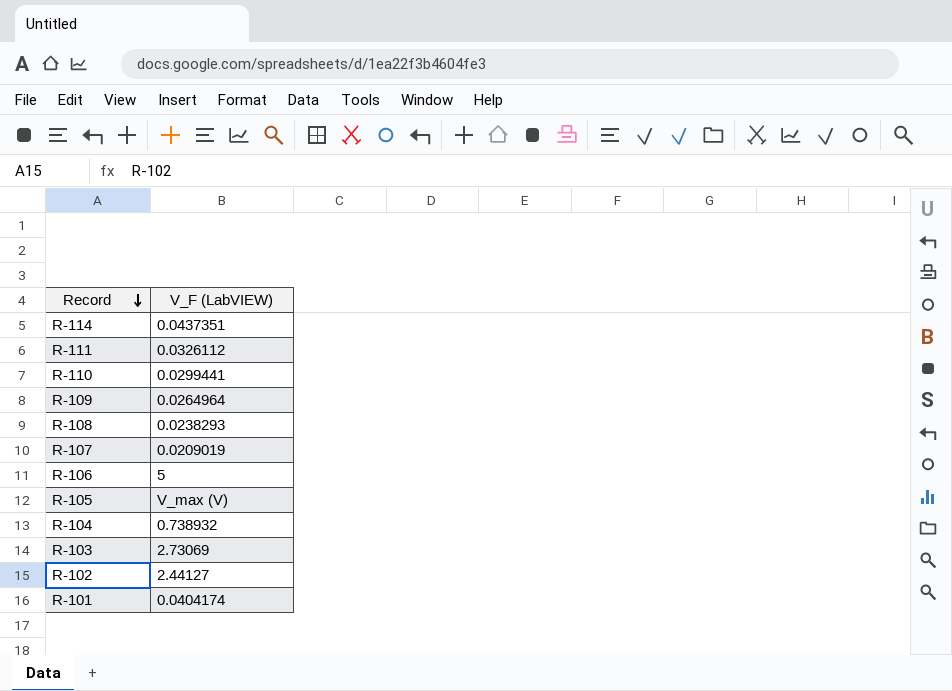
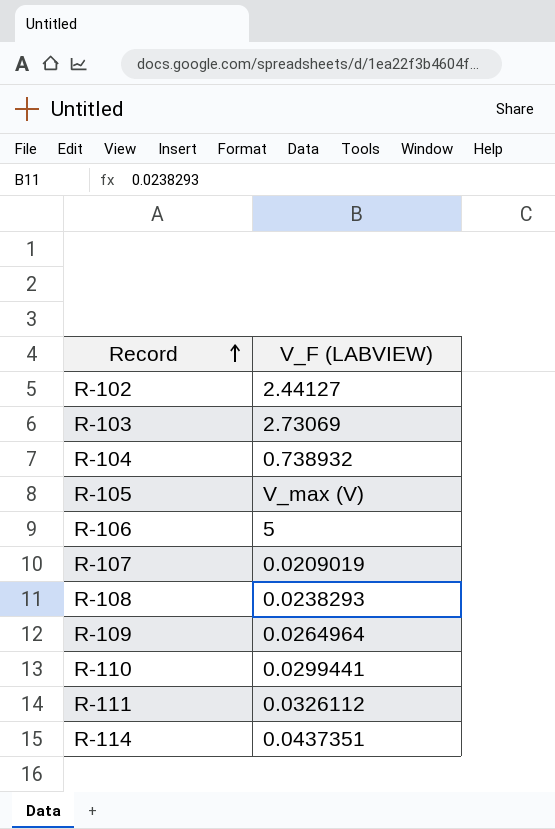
row order: Record descending -> Record ascending
column name: V_F (LabVIEW) -> V_F (LABVIEW)
row R-101: 0.0404174 -> none

